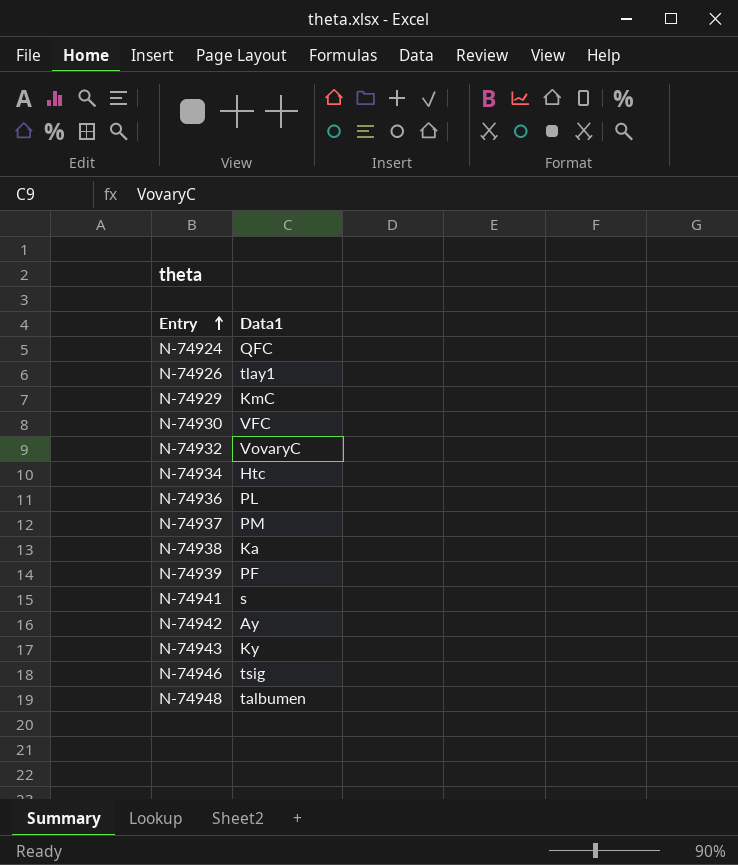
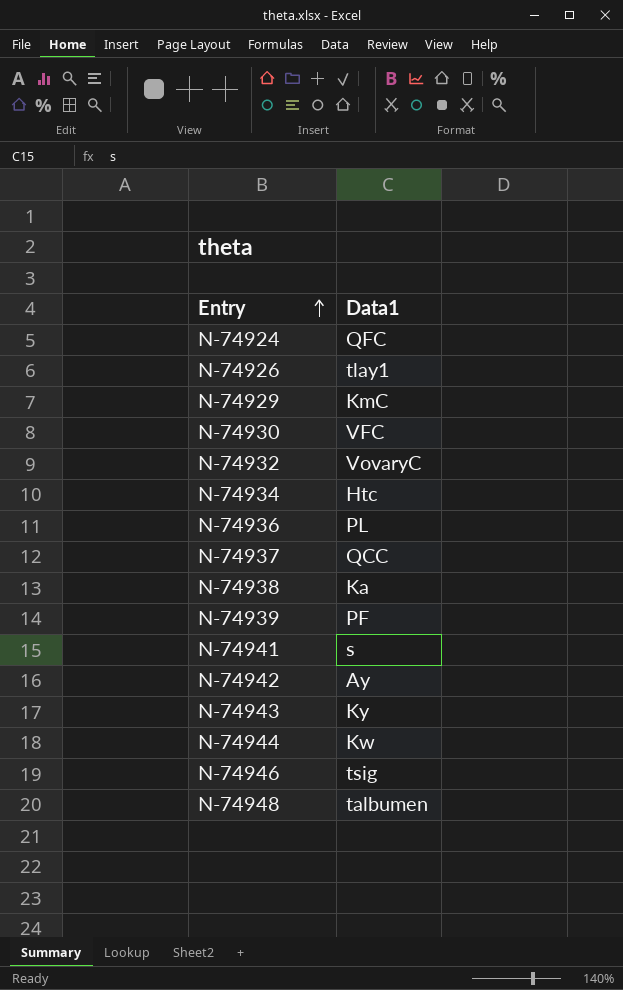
N-74937 | Data1: PM -> QCC
row N-74944: none -> Kw

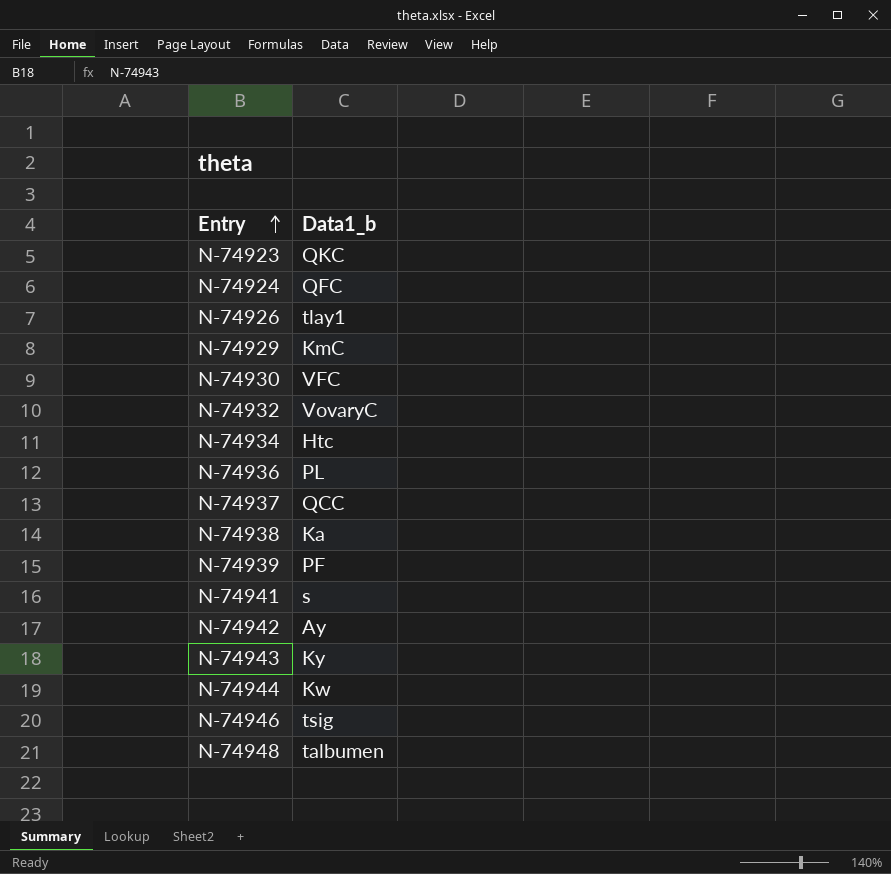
column name: Data1 -> Data1_b
row N-74923: none -> QKC

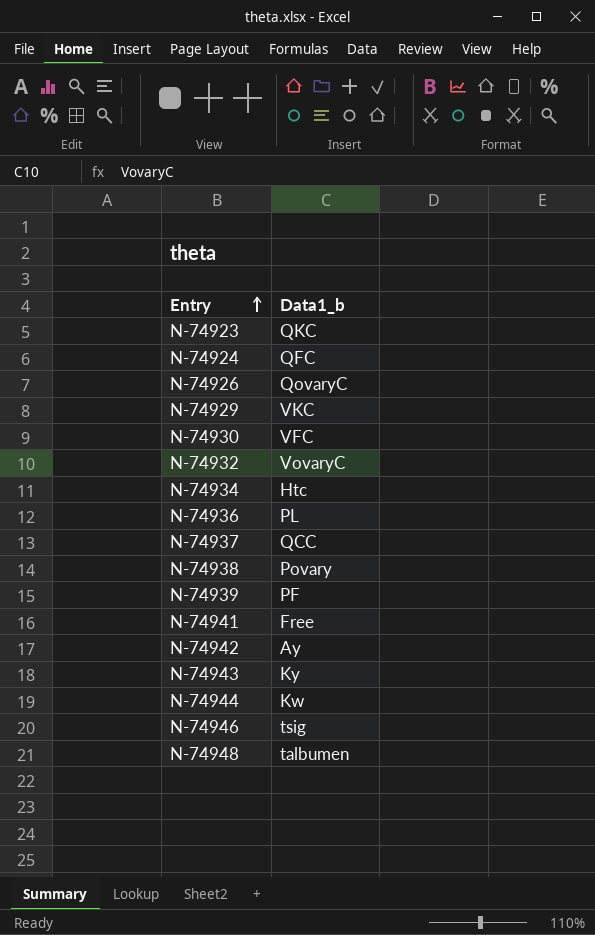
N-74926 | Data1_b: tlay1 -> QovaryC
N-74929 | Data1_b: KmC -> VKC
N-74938 | Data1_b: Ka -> Povary
N-74941 | Data1_b: s -> Free

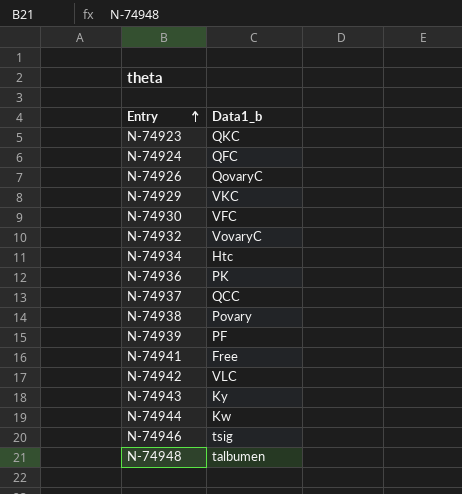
N-74936 | Data1_b: PL -> PK
N-74942 | Data1_b: Ay -> VLC

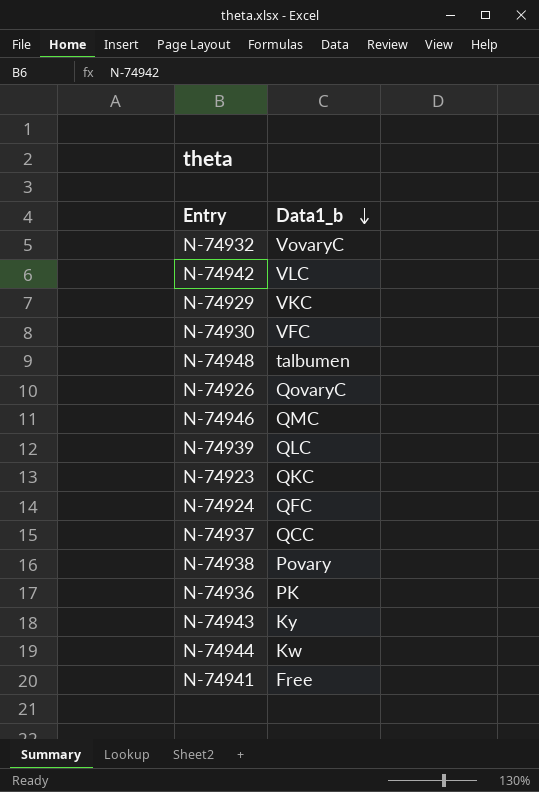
row order: Entry ascending -> Data1_b descending
row N-74934: Htc -> none
N-74946 | Data1_b: tsig -> QMC
N-74939 | Data1_b: PF -> QLC

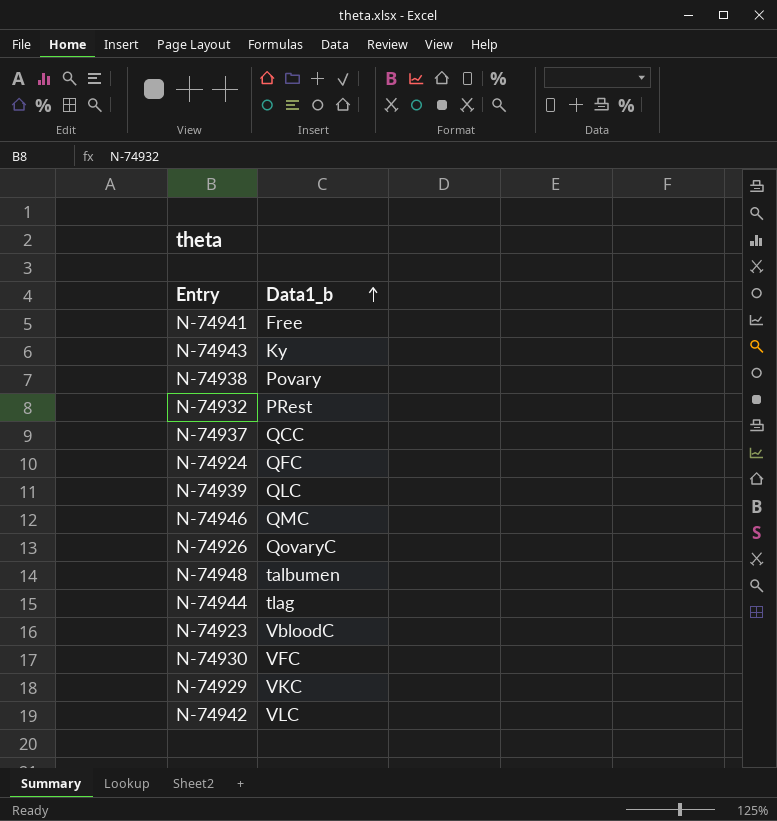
row order: Data1_b descending -> Data1_b ascending
row N-74936: PK -> none
N-74932 | Data1_b: VovaryC -> PRest
N-74944 | Data1_b: Kw -> tlag
N-74923 | Data1_b: QKC -> VbloodC

